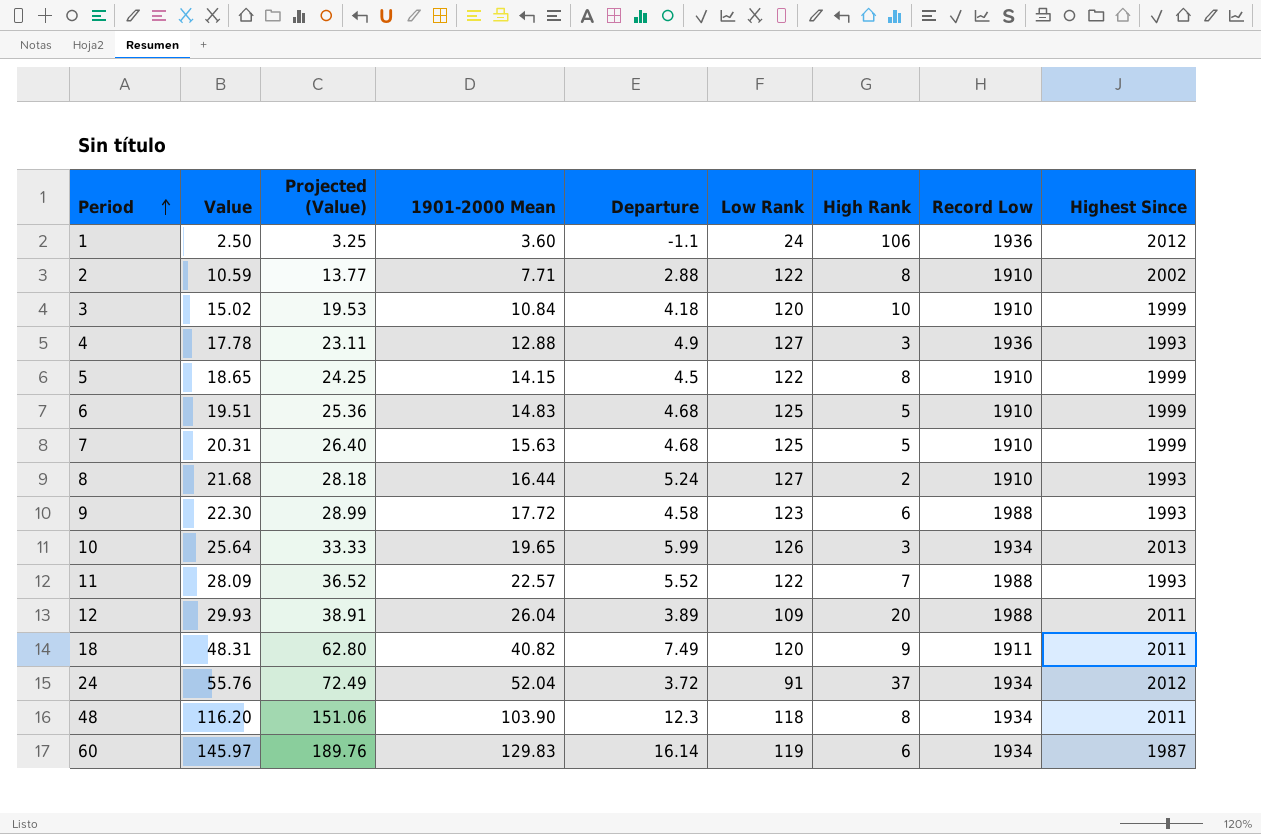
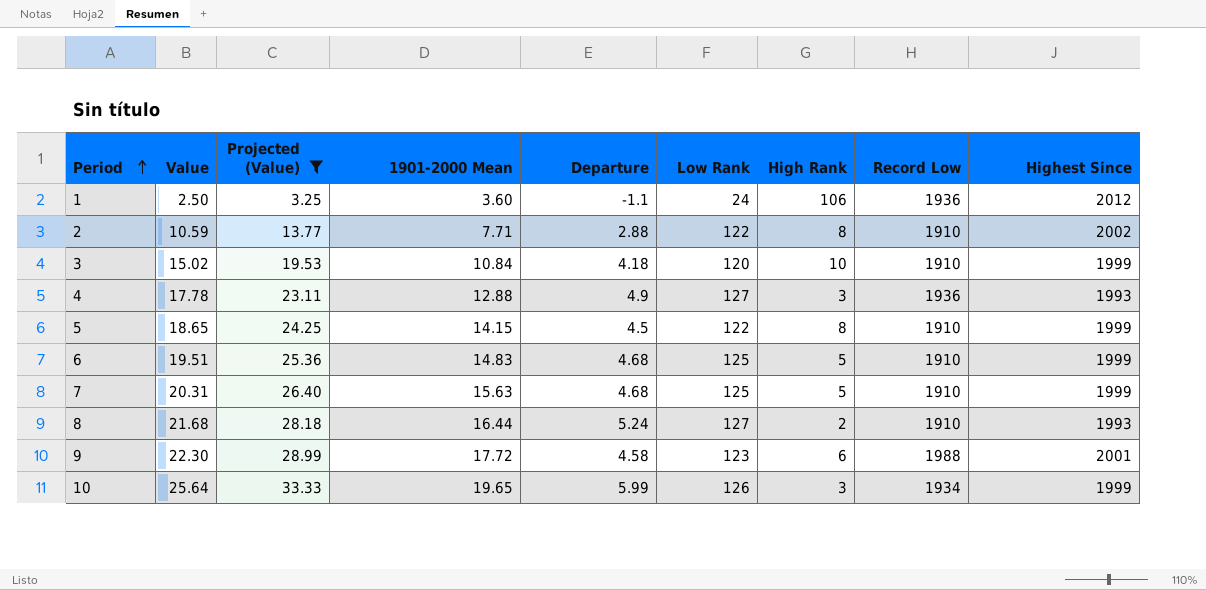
filter: none -> Projected (Value) <= 33.33
9 | Highest Since: 1993 -> 2001
10 | Highest Since: 2013 -> 1999

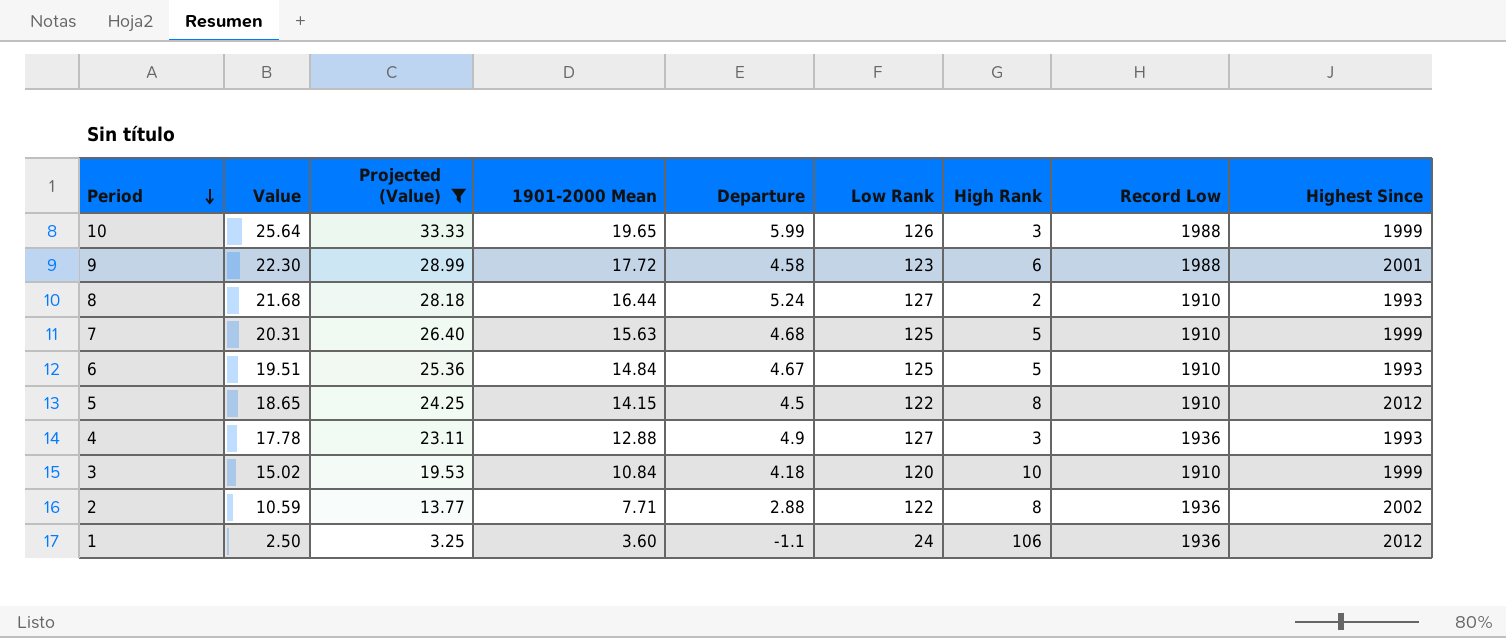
row order: Period ascending -> Period descending
10 | Record Low: 1934 -> 1988
6 | 1901-2000 Mean: 14.83 -> 14.84
6 | Departure: 4.68 -> 4.67
6 | Highest Since: 1999 -> 1993
5 | Highest Since: 1999 -> 2012
2 | Record Low: 1910 -> 1936

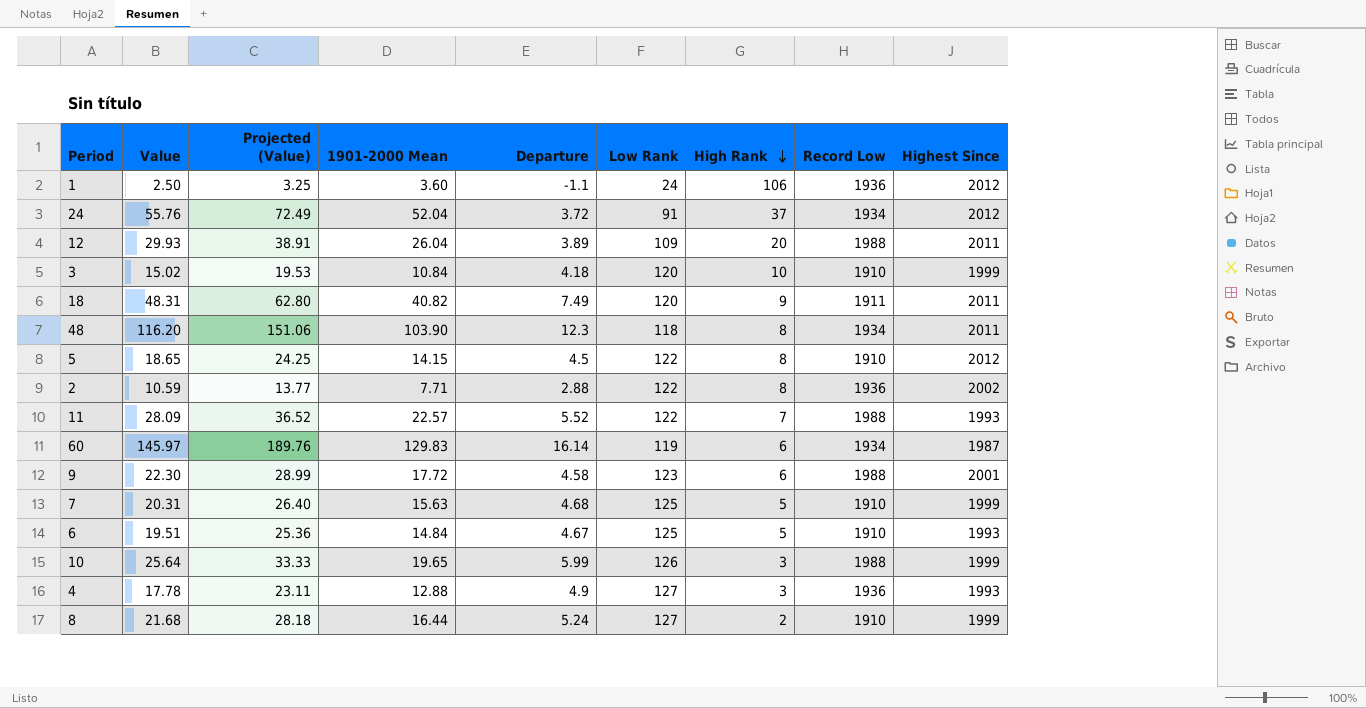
filter: Projected (Value) <= 33.33 -> none
row order: Period descending -> High Rank descending
8 | Highest Since: 1993 -> 1999

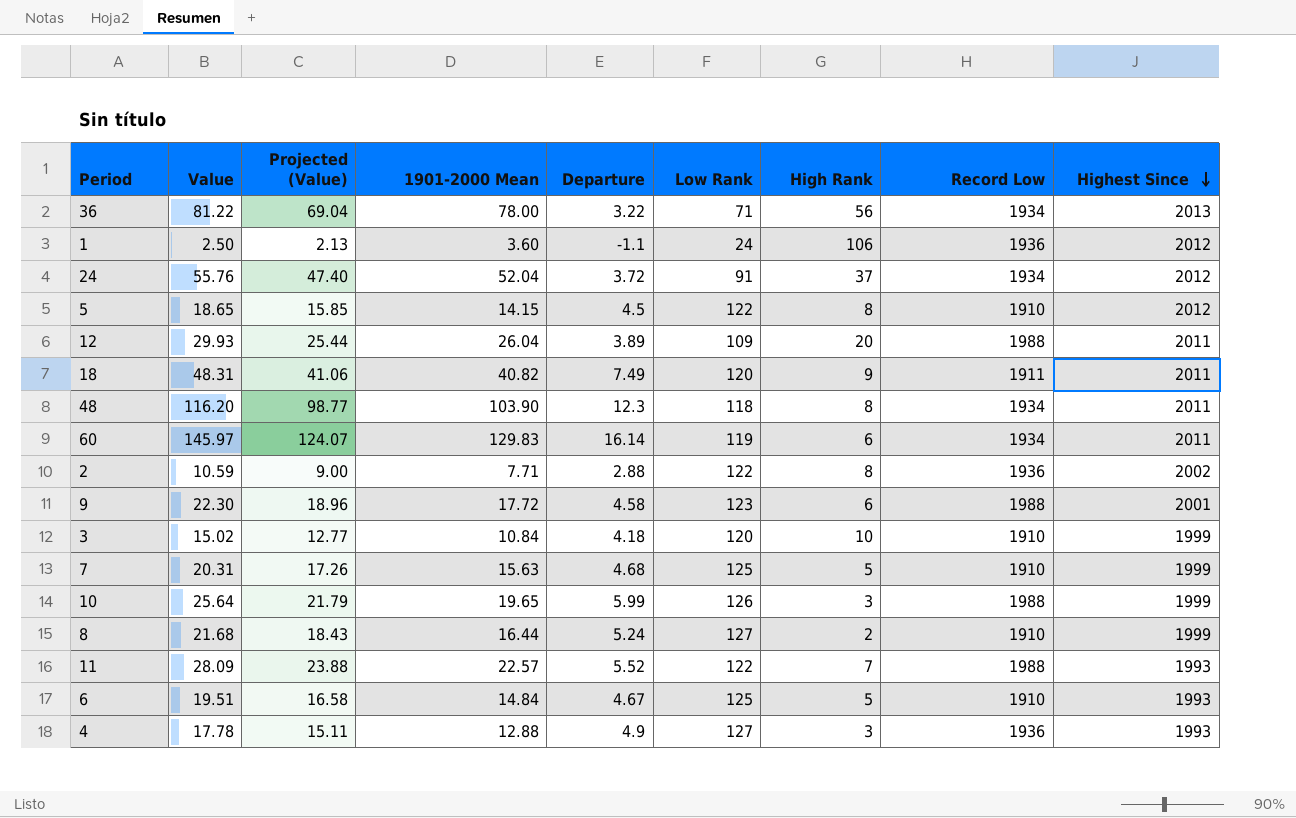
row order: High Rank descending -> Highest Since descending
column Projected (Value) | formula: [Value] * 1.3 -> [Value] * 0.85
row 36: none -> 81.22 | 69.04 | 78.00 | 3.22 | 71 | 56 | 1934 | 2013
60 | Highest Since: 1987 -> 2011

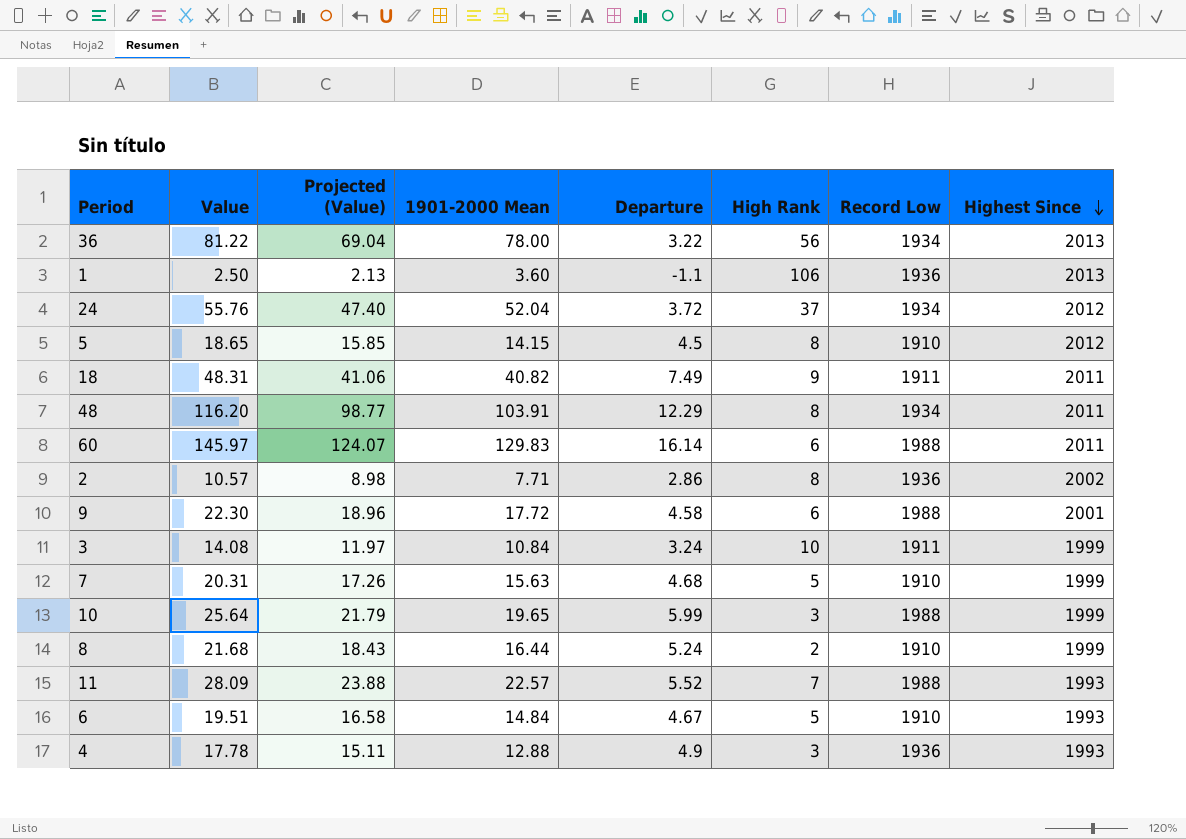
column Low Rank | position: 6 -> none
row 12: 29.93 | 25.44 | 26.04 | 3.89 | 109 | 20 | 1988 | 2011 -> none
1 | Highest Since: 2012 -> 2013
48 | 1901-2000 Mean: 103.90 -> 103.91
48 | Departure: 12.3 -> 12.29
60 | Record Low: 1934 -> 1988
2 | Value: 10.59 -> 10.57
2 | Projected (Value): 9.00 -> 8.98
2 | Departure: 2.88 -> 2.86
3 | Value: 15.02 -> 14.08
3 | Projected (Value): 12.77 -> 11.97
3 | Departure: 4.18 -> 3.24
3 | Record Low: 1910 -> 1911

